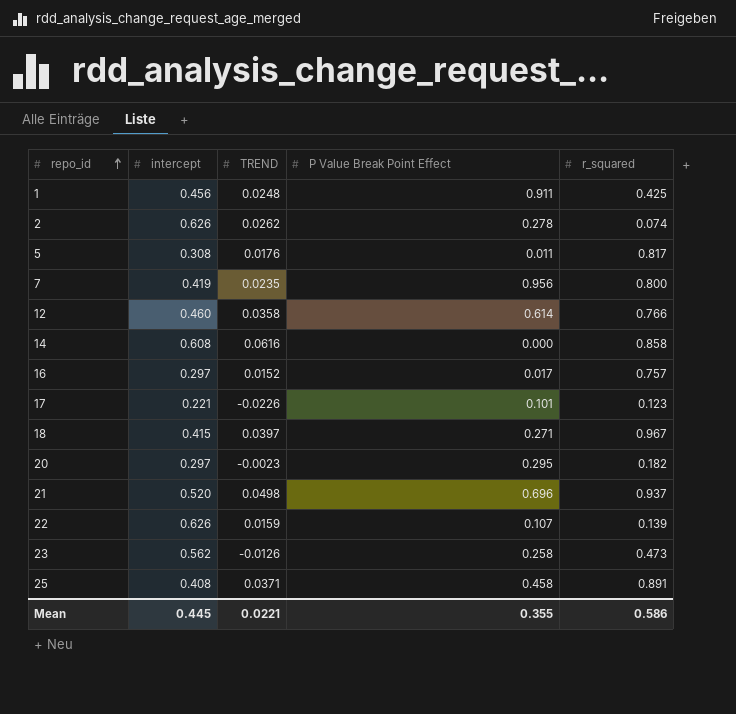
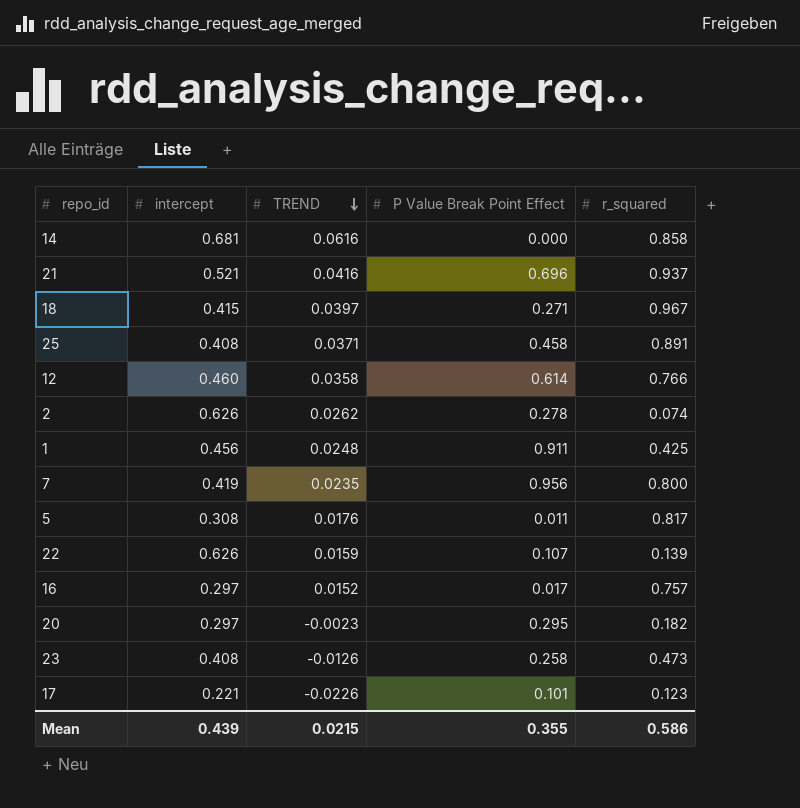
row order: repo_id ascending -> TREND descending
14 | intercept: 0.608 -> 0.681
21 | intercept: 0.520 -> 0.521
21 | TREND: 0.0498 -> 0.0416
23 | intercept: 0.562 -> 0.408
Mean | intercept: 0.445 -> 0.439
Mean | TREND: 0.0221 -> 0.0215

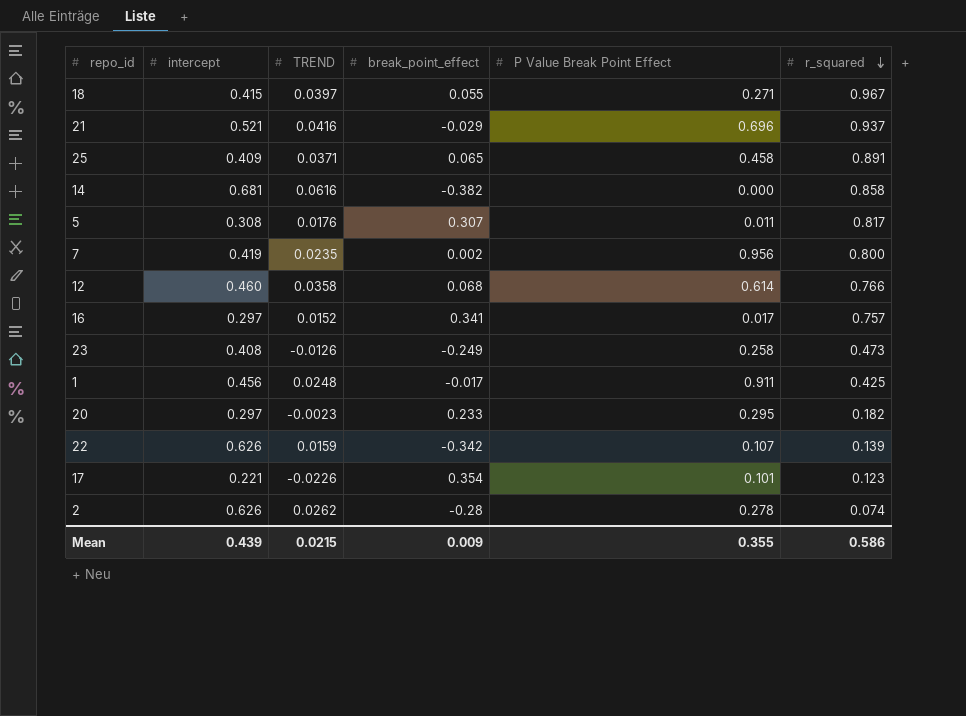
row order: TREND descending -> r_squared descending
column break_point_effect | position: none -> 4
25 | intercept: 0.408 -> 0.409

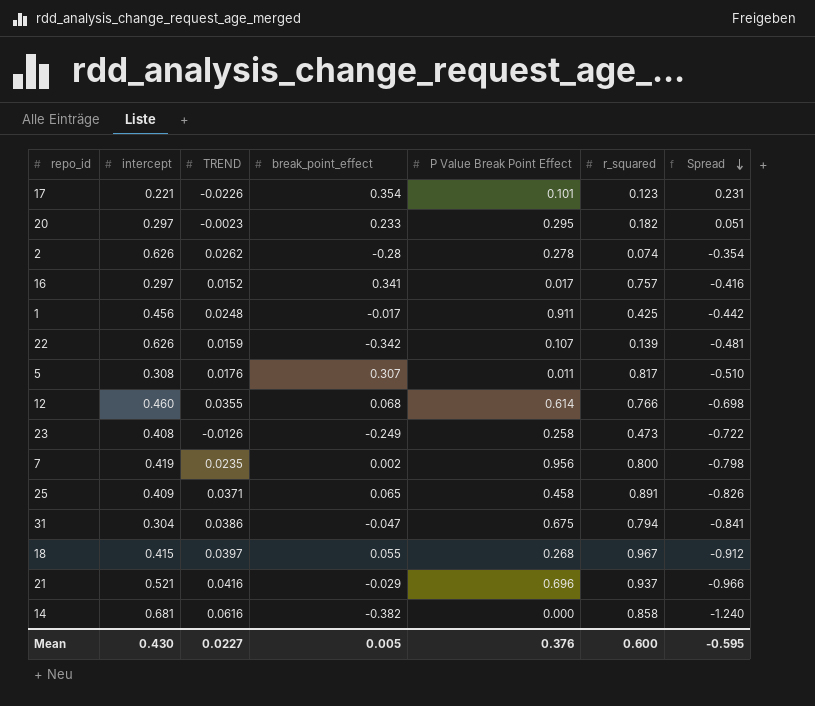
row order: r_squared descending -> Spread descending
column Spread | formula: none -> [break_point_effect] - [r_squared]
12 | TREND: 0.0358 -> 0.0355
row 31: none -> 0.304 | 0.0386 | -0.047 | 0.675 | 0.794 | -0.841
18 | P Value Break Point Effect: 0.271 -> 0.268
Mean | intercept: 0.439 -> 0.430
Mean | TREND: 0.0215 -> 0.0227
Mean | break_point_effect: 0.009 -> 0.005
Mean | P Value Break Point Effect: 0.355 -> 0.376
Mean | r_squared: 0.586 -> 0.600

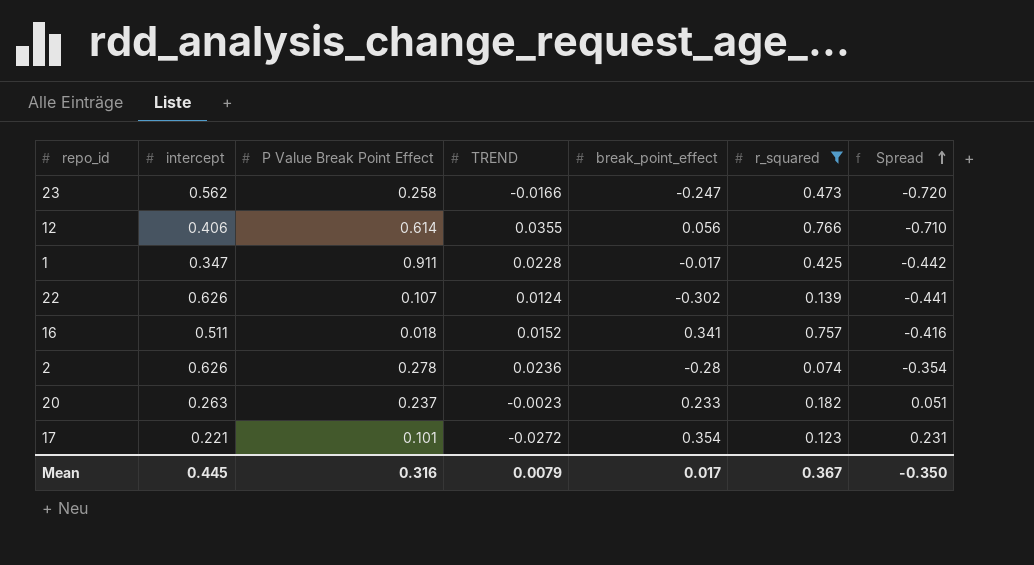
filter: none -> r_squared <= 0.766
row order: Spread descending -> Spread ascending
column P Value Break Point Effect | position: 5 -> 3
23 | intercept: 0.408 -> 0.562
23 | TREND: -0.0126 -> -0.0166
23 | break_point_effect: -0.249 -> -0.247
23 | Spread: -0.722 -> -0.720
12 | intercept: 0.460 -> 0.406
12 | break_point_effect: 0.068 -> 0.056
12 | Spread: -0.698 -> -0.710
1 | intercept: 0.456 -> 0.347
1 | TREND: 0.0248 -> 0.0228
22 | TREND: 0.0159 -> 0.0124
22 | break_point_effect: -0.342 -> -0.302
22 | Spread: -0.481 -> -0.441
16 | intercept: 0.297 -> 0.511
16 | P Value Break Point Effect: 0.017 -> 0.018
2 | TREND: 0.0262 -> 0.0236
20 | intercept: 0.297 -> 0.263
20 | P Value Break Point Effect: 0.295 -> 0.237
17 | TREND: -0.0226 -> -0.0272
Mean | intercept: 0.430 -> 0.445
Mean | P Value Break Point Effect: 0.376 -> 0.316
Mean | TREND: 0.0227 -> 0.0079
Mean | break_point_effect: 0.005 -> 0.017
Mean | r_squared: 0.600 -> 0.367
Mean | Spread: -0.595 -> -0.350

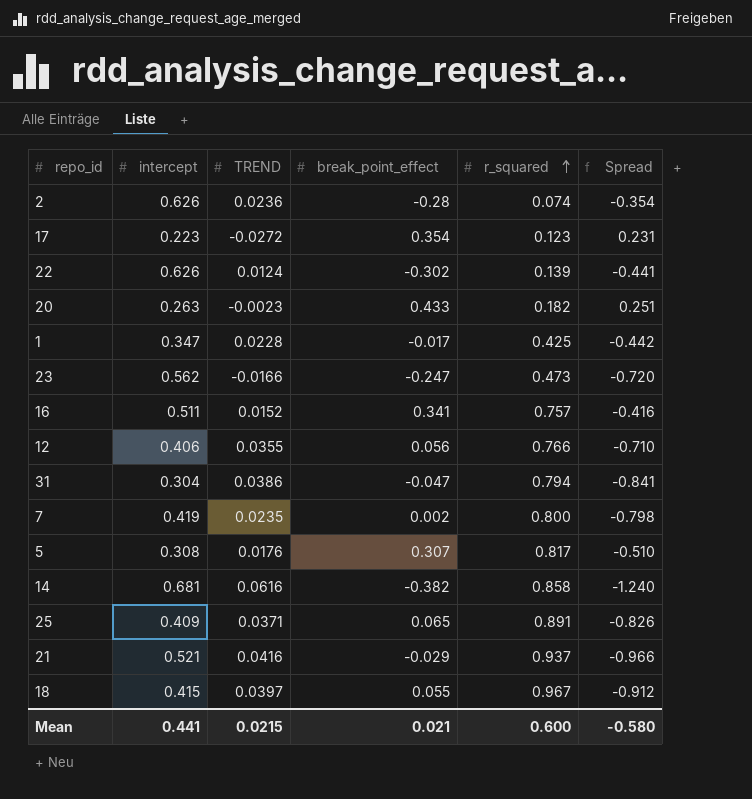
filter: r_squared <= 0.766 -> none
row order: Spread ascending -> r_squared ascending
column P Value Break Point Effect | position: 3 -> none
17 | intercept: 0.221 -> 0.223
20 | break_point_effect: 0.233 -> 0.433
20 | Spread: 0.051 -> 0.251
Mean | intercept: 0.445 -> 0.441
Mean | TREND: 0.0079 -> 0.0215
Mean | break_point_effect: 0.017 -> 0.021
Mean | r_squared: 0.367 -> 0.600
Mean | Spread: -0.350 -> -0.580

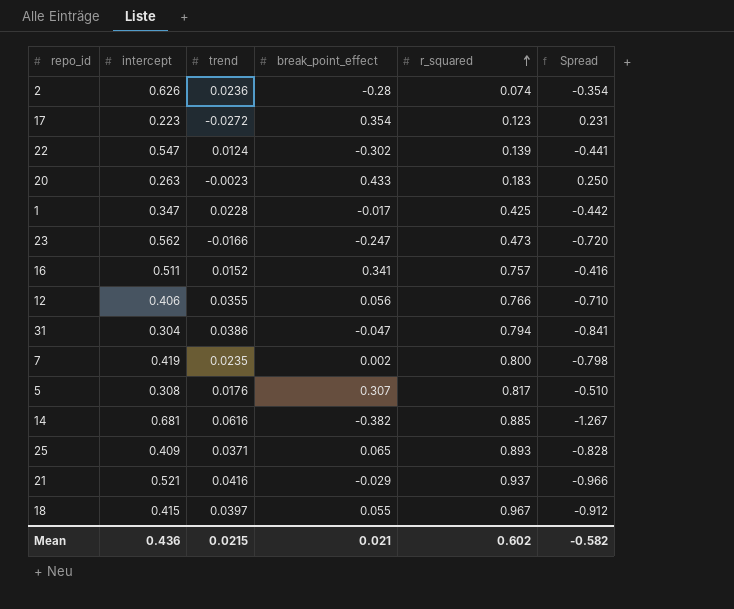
column name: TREND -> trend
22 | intercept: 0.626 -> 0.547
20 | r_squared: 0.182 -> 0.183
20 | Spread: 0.251 -> 0.250
14 | r_squared: 0.858 -> 0.885
14 | Spread: -1.240 -> -1.267
25 | r_squared: 0.891 -> 0.893
25 | Spread: -0.826 -> -0.828
Mean | intercept: 0.441 -> 0.436
Mean | r_squared: 0.600 -> 0.602
Mean | Spread: -0.580 -> -0.582

